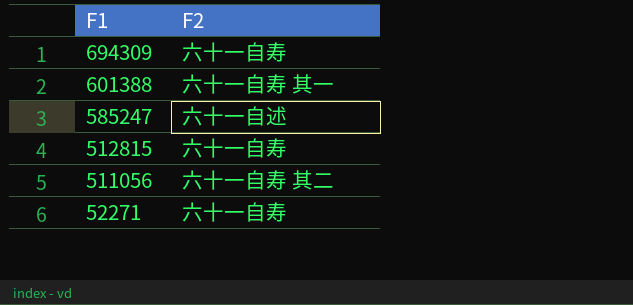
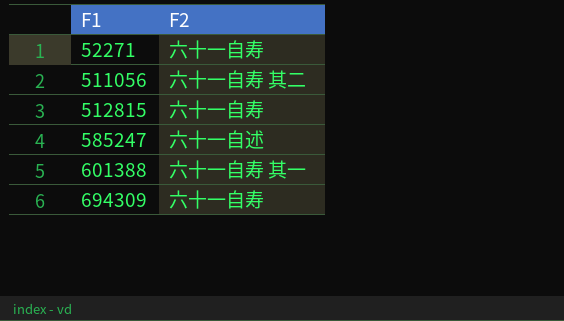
row order: F1 descending -> F1 ascending

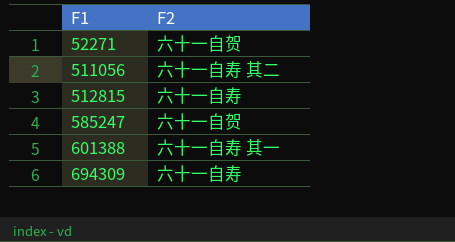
52271 | F2: 六十一自寿 -> 六十一自贺
585247 | F2: 六十一自述 -> 六十一自贺

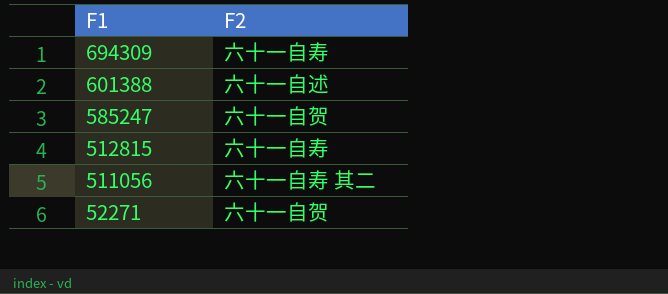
row order: F1 ascending -> F1 descending
601388 | F2: 六十一自寿 其一 -> 六十一自述

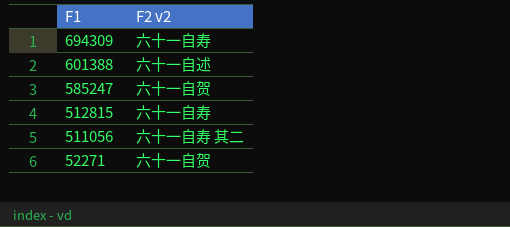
column name: F2 -> F2 v2

